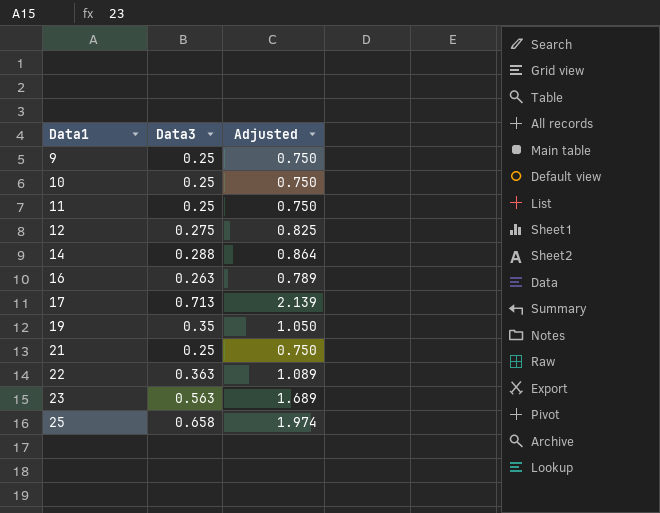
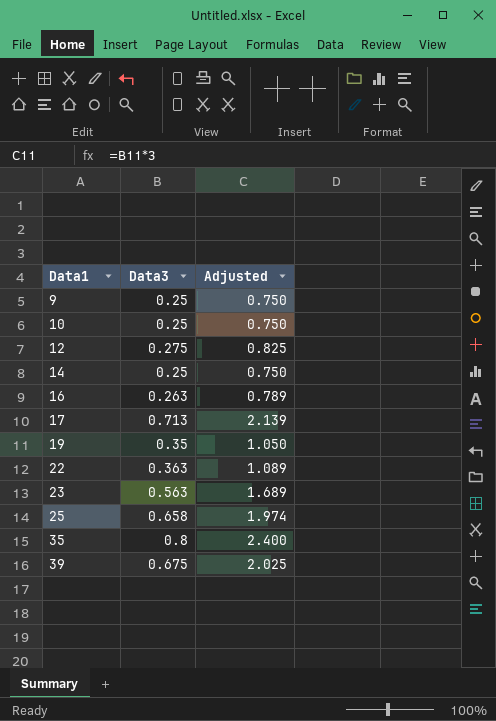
row 11: 0.25 | 0.750 -> none
row 21: 0.25 | 0.750 -> none
14 | Data3: 0.288 -> 0.25
14 | Adjusted: 0.864 -> 0.750
row 35: none -> 0.8 | 2.400
row 39: none -> 0.675 | 2.025

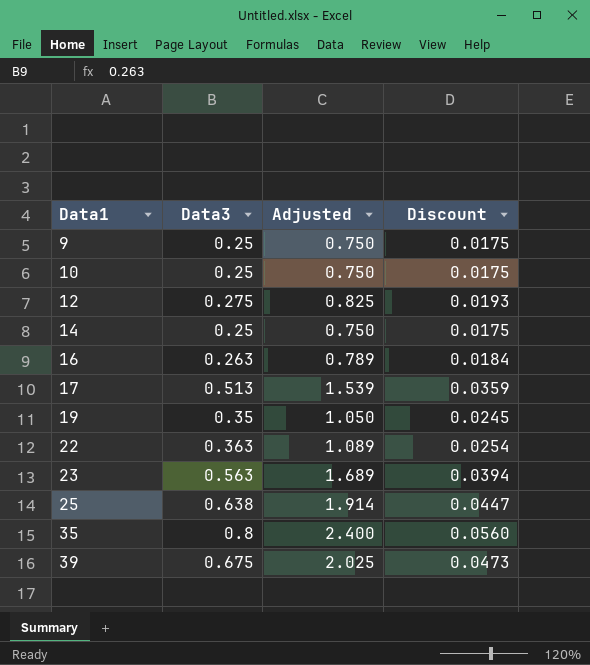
column Discount | formula: none -> [Data3] * 0.07
17 | Data3: 0.713 -> 0.513
17 | Adjusted: 2.139 -> 1.539
25 | Data3: 0.658 -> 0.638
25 | Adjusted: 1.974 -> 1.914

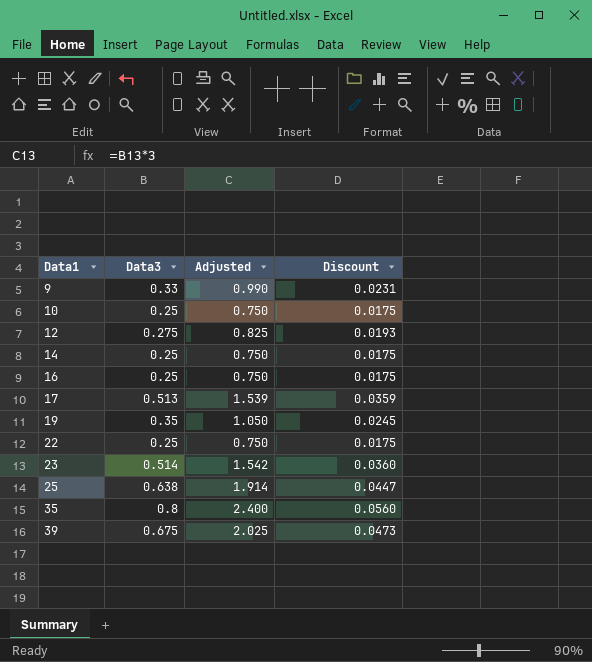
9 | Data3: 0.25 -> 0.33
9 | Adjusted: 0.750 -> 0.990
9 | Discount: 0.0175 -> 0.0231
16 | Data3: 0.263 -> 0.25
16 | Adjusted: 0.789 -> 0.750
16 | Discount: 0.0184 -> 0.0175
22 | Data3: 0.363 -> 0.25
22 | Adjusted: 1.089 -> 0.750
22 | Discount: 0.0254 -> 0.0175
23 | Data3: 0.563 -> 0.514
23 | Adjusted: 1.689 -> 1.542
23 | Discount: 0.0394 -> 0.0360

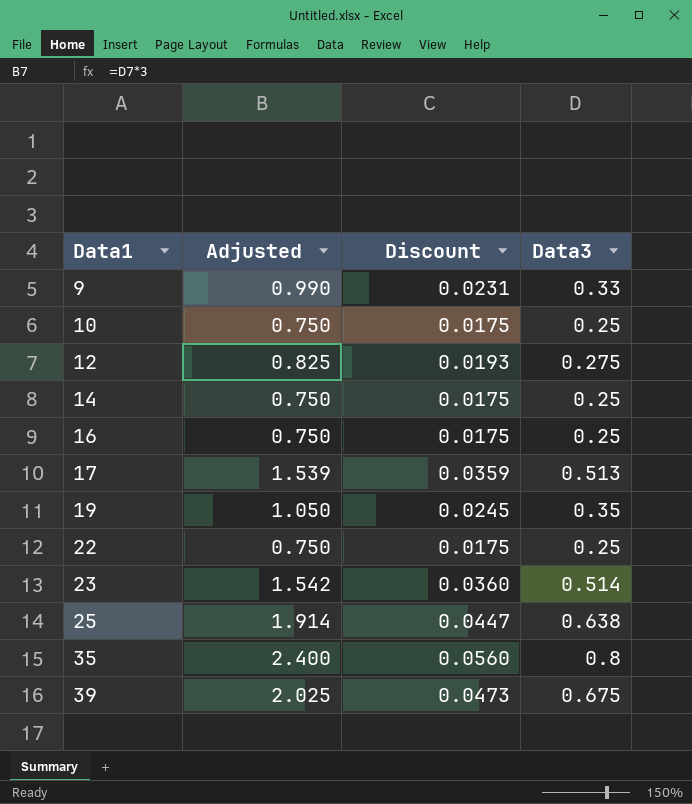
column Data3 | position: 2 -> 4

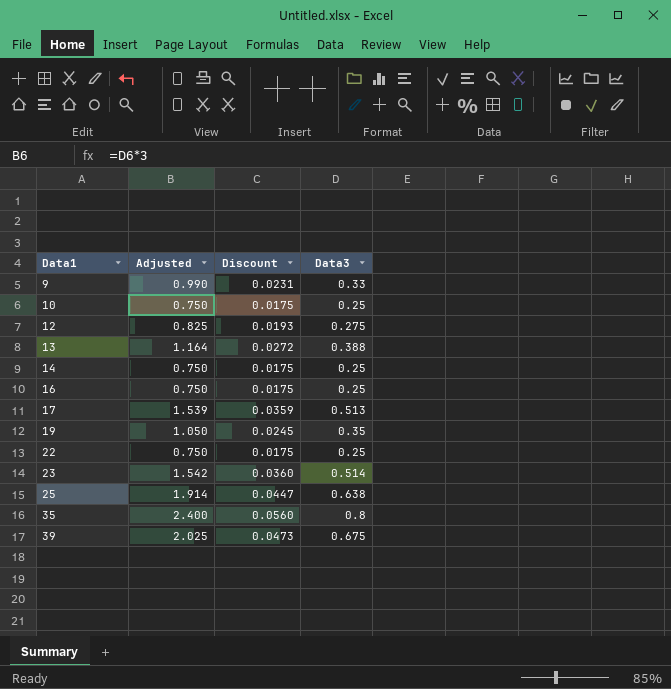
row 13: none -> 1.164 | 0.0272 | 0.388

